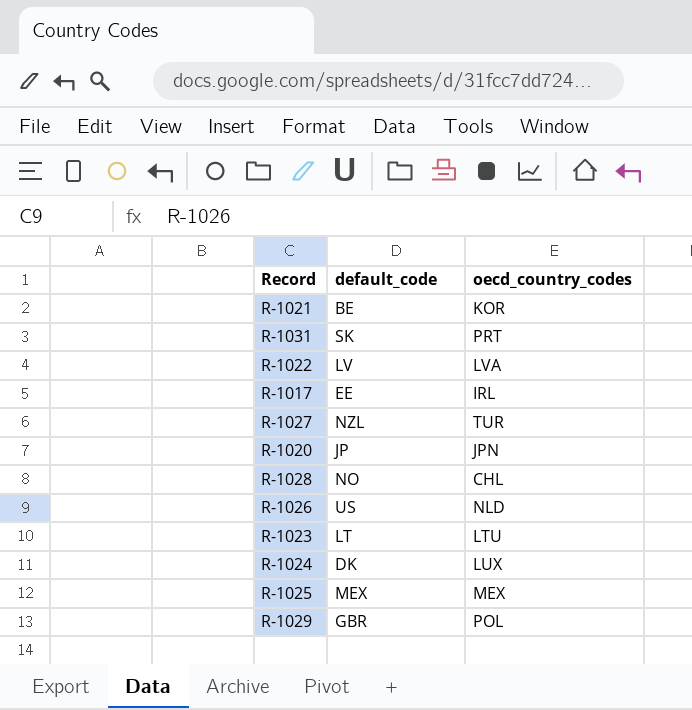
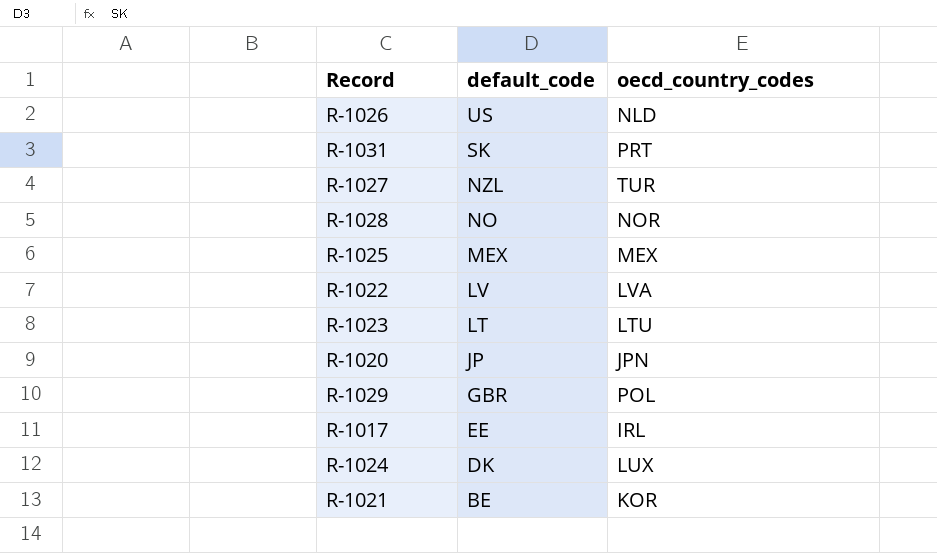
row order: none -> default_code descending
R-1028 | oecd_country_codes: CHL -> NOR

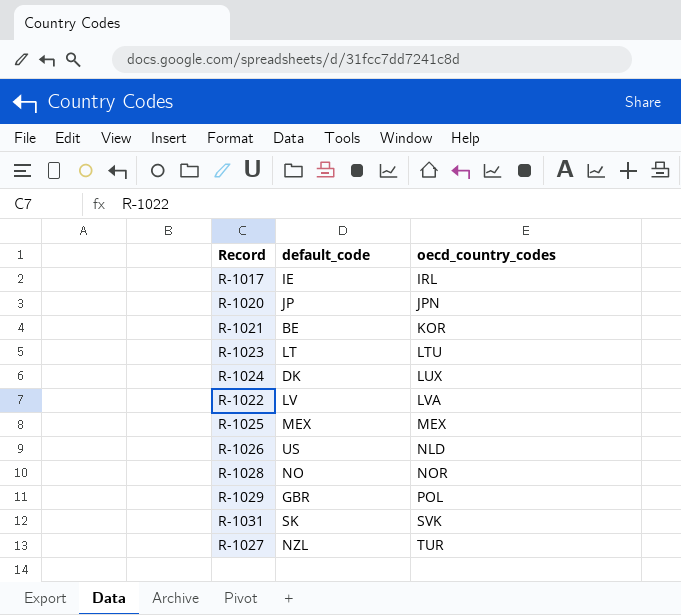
row order: default_code descending -> oecd_country_codes ascending
R-1017 | default_code: EE -> IE
R-1031 | oecd_country_codes: PRT -> SVK

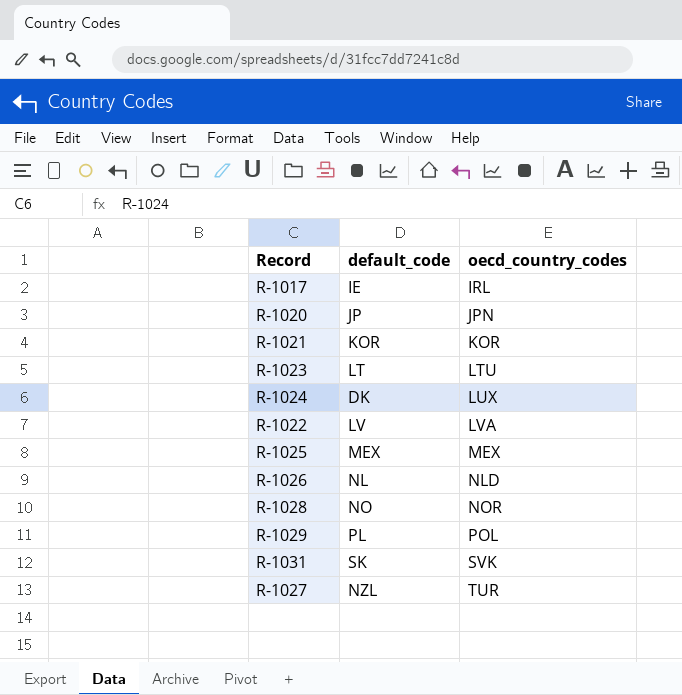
R-1021 | default_code: BE -> KOR
R-1026 | default_code: US -> NL
R-1029 | default_code: GBR -> PL

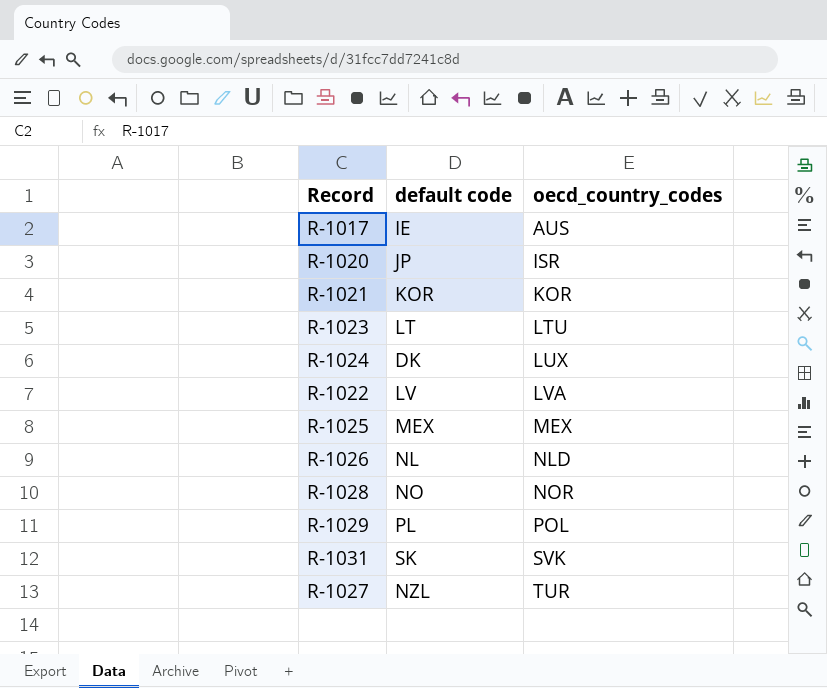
column name: default_code -> default code
R-1017 | oecd_country_codes: IRL -> AUS
R-1020 | oecd_country_codes: JPN -> ISR

